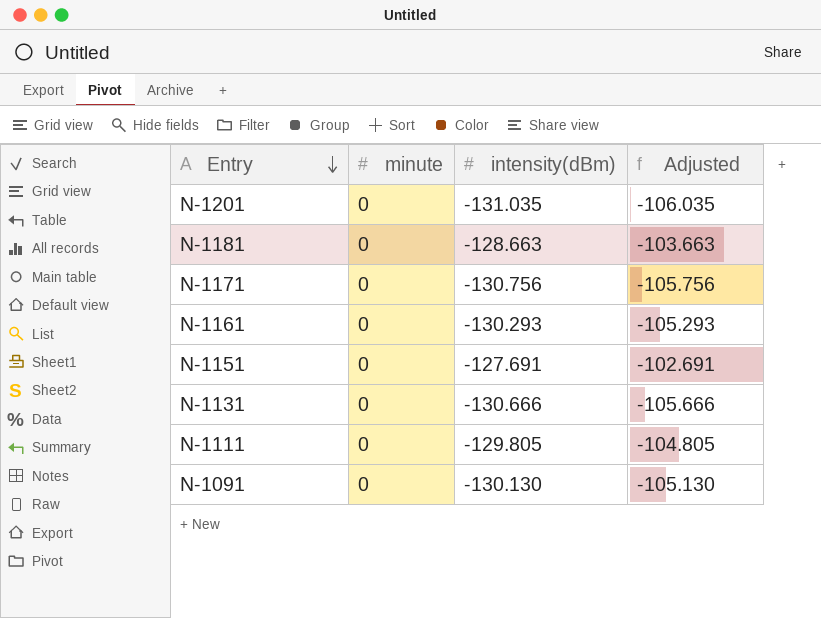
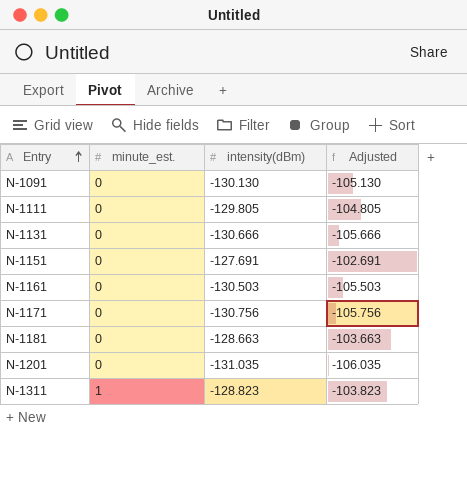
row order: Entry descending -> Entry ascending
column name: minute -> minute_est.
N-1161 | intensity(dBm): -130.293 -> -130.503
N-1161 | Adjusted: -105.293 -> -105.503
row N-1311: none -> 1 | -128.823 | -103.823

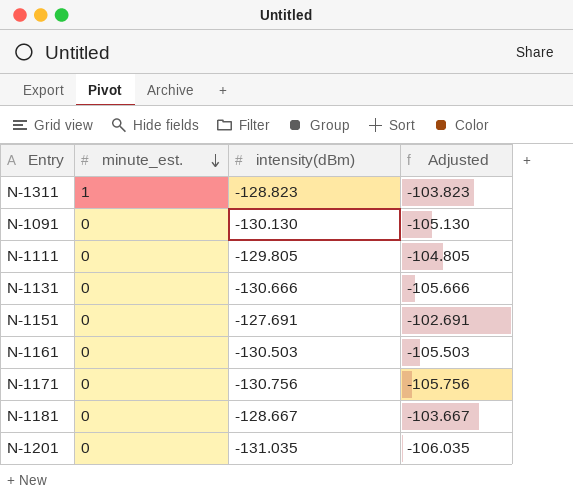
row order: Entry ascending -> minute_est. descending
N-1181 | intensity(dBm): -128.663 -> -128.667
N-1181 | Adjusted: -103.663 -> -103.667

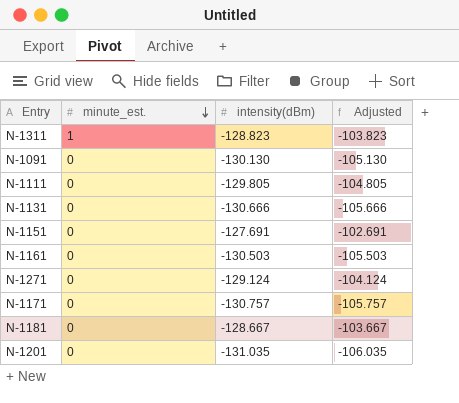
row N-1271: none -> 0 | -129.124 | -104.124
N-1171 | intensity(dBm): -130.756 -> -130.757
N-1171 | Adjusted: -105.756 -> -105.757

